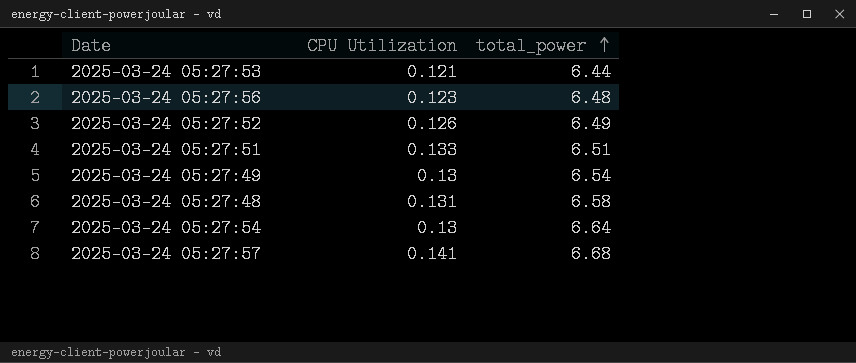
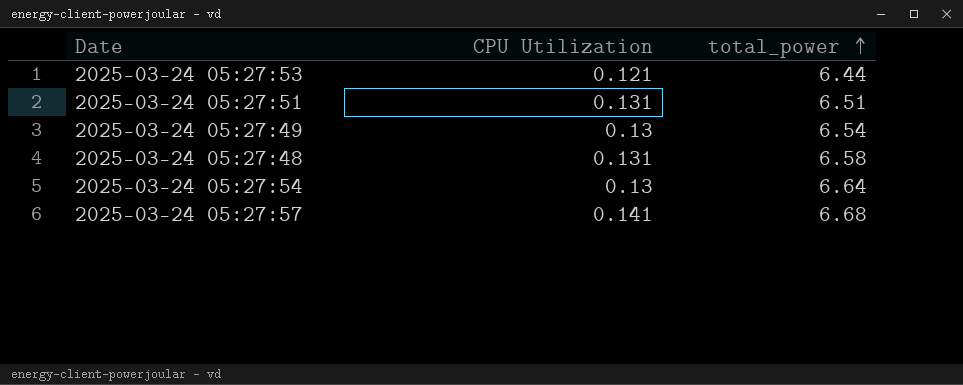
row 2025-03-24 05:27:56: 0.123 | 6.48 -> none
row 2025-03-24 05:27:52: 0.126 | 6.49 -> none
2025-03-24 05:27:51 | CPU Utilization: 0.133 -> 0.131

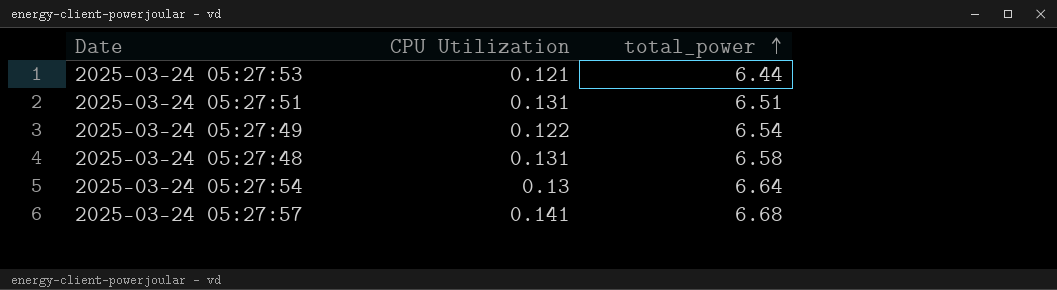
2025-03-24 05:27:49 | CPU Utilization: 0.13 -> 0.122

